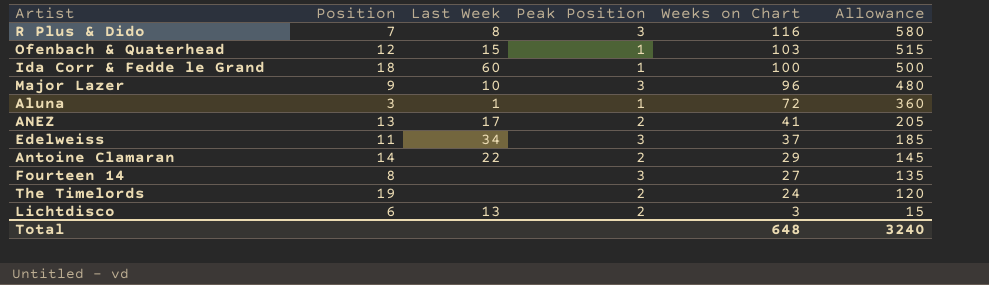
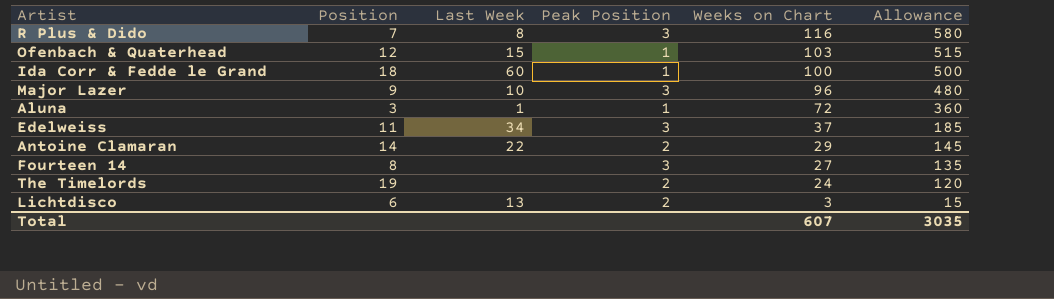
row ANEZ: 13 | 17 | 2 | 41 | 205 -> none
Total | Weeks on Chart: 648 -> 607
Total | Allowance: 3240 -> 3035

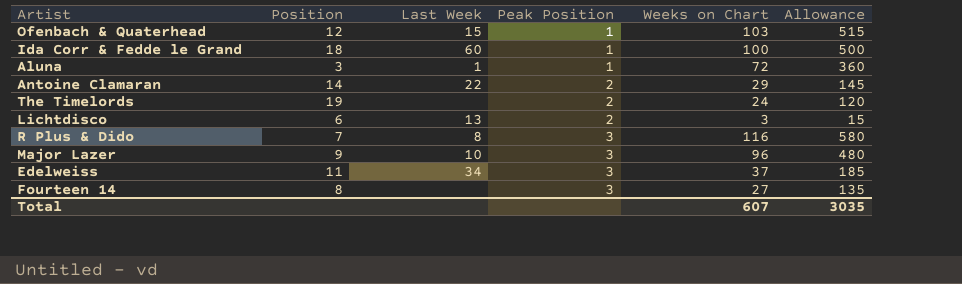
row order: Weeks on Chart descending -> Peak Position ascending

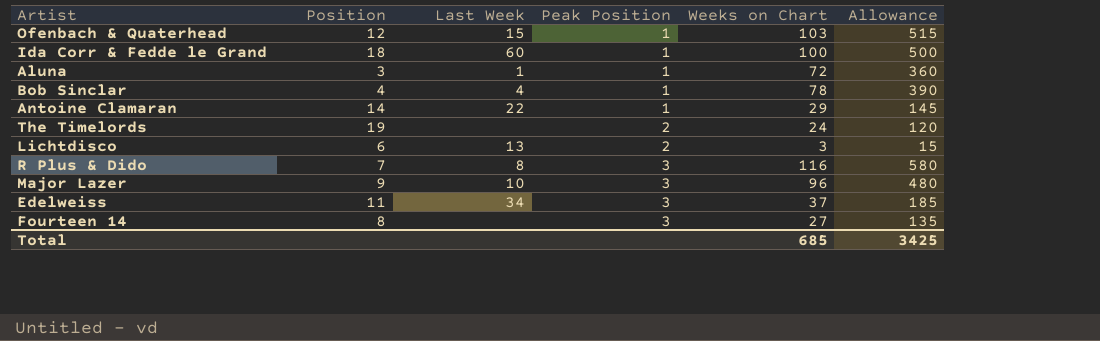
row Bob Sinclar: none -> 4 | 4 | 1 | 78 | 390
Antoine Clamaran | Peak Position: 2 -> 1
Total | Weeks on Chart: 607 -> 685
Total | Allowance: 3035 -> 3425

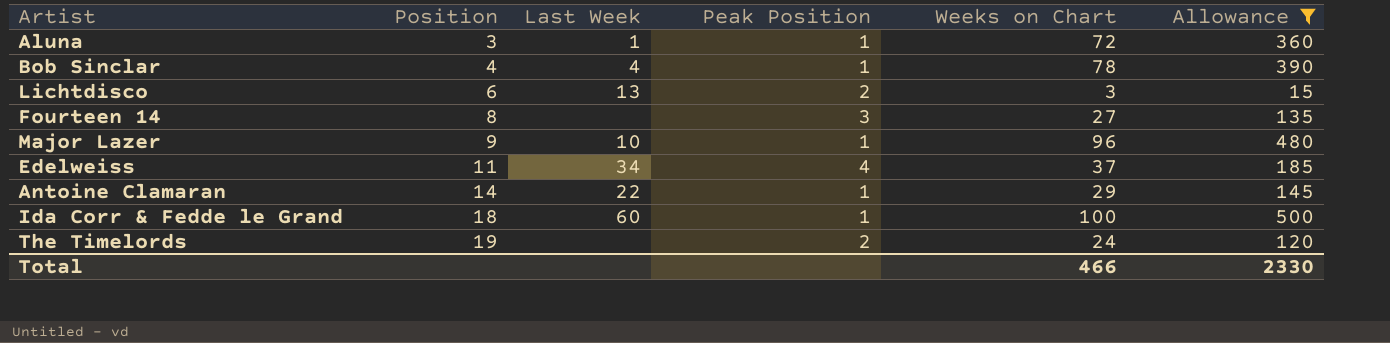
filter: none -> Allowance <= 500
row order: Peak Position ascending -> Position ascending
Major Lazer | Peak Position: 3 -> 1
Edelweiss | Peak Position: 3 -> 4
Total | Weeks on Chart: 685 -> 466
Total | Allowance: 3425 -> 2330

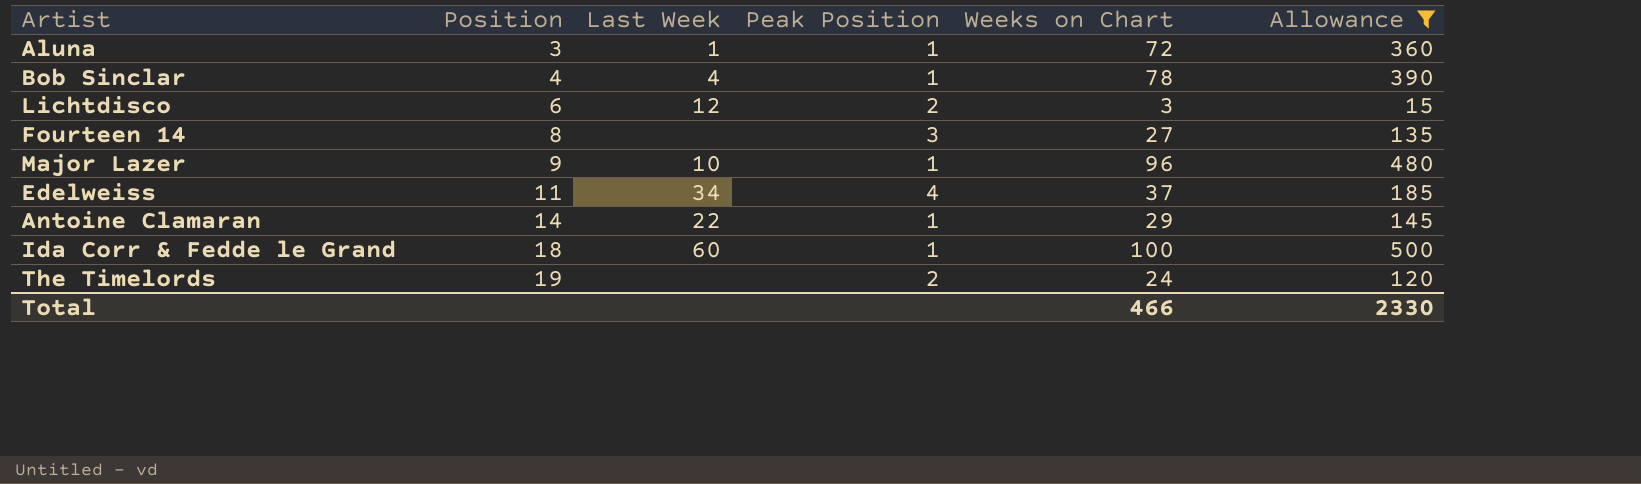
Lichtdisco | Last Week: 13 -> 12

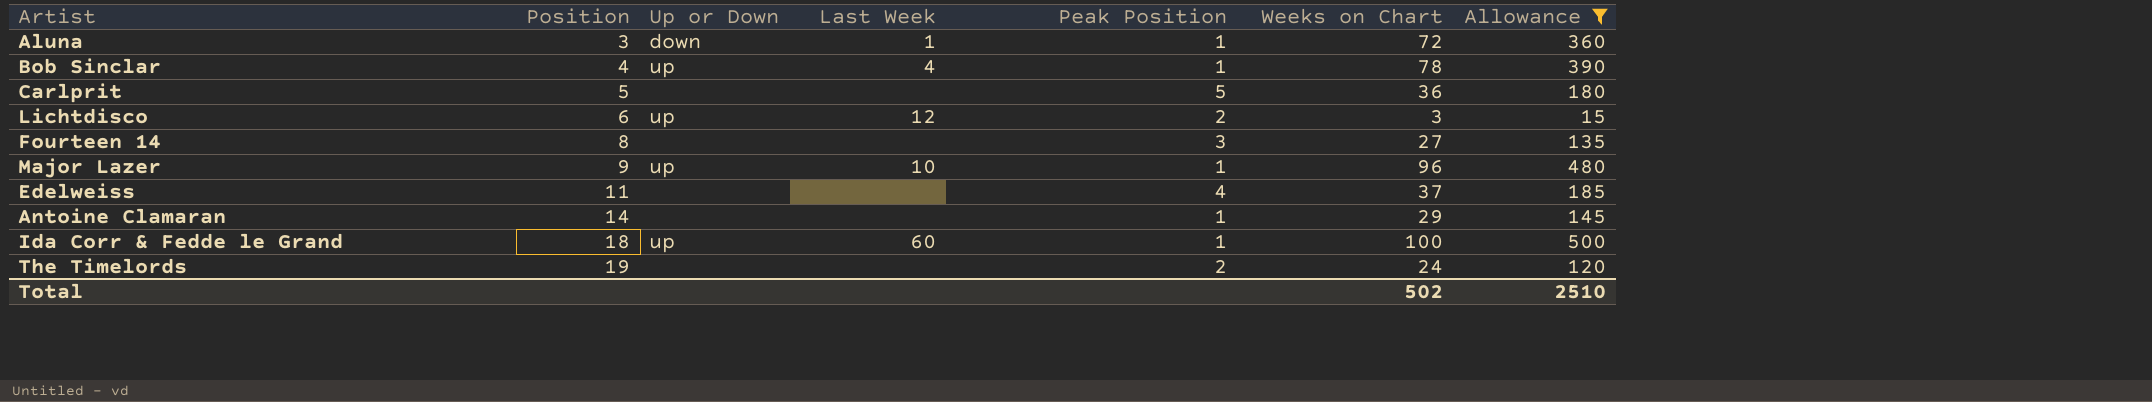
column Up or Down | position: none -> 3
row Carlprit: none -> 5 | none | none | 5 | 36 | 180
Edelweiss | Last Week: 34 -> none
Antoine Clamaran | Last Week: 22 -> none
Total | Weeks on Chart: 466 -> 502
Total | Allowance: 2330 -> 2510

